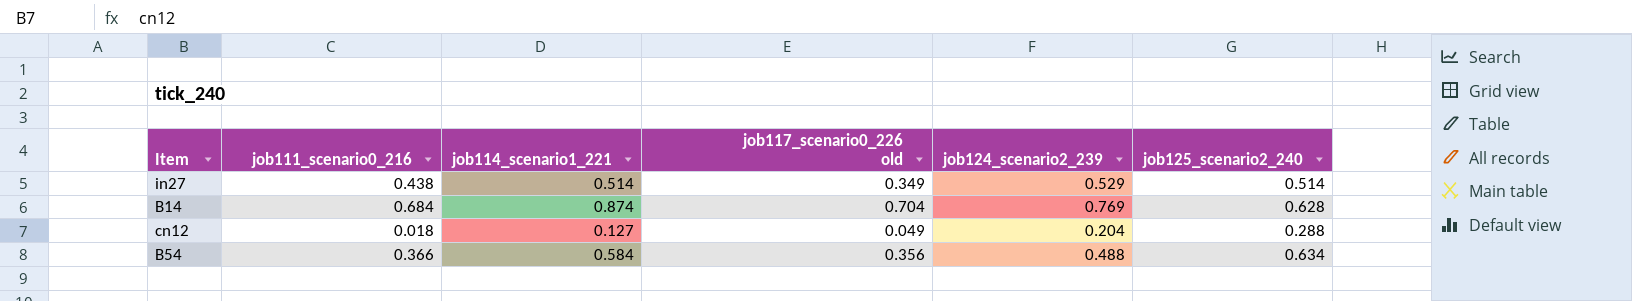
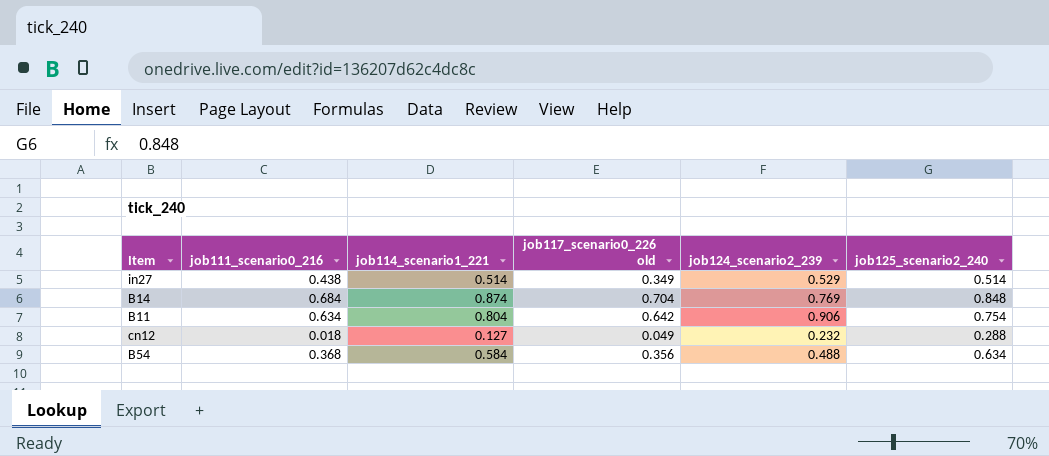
B14 | job125_scenario2_240: 0.628 -> 0.848
row B11: none -> 0.634 | 0.804 | 0.642 | 0.906 | 0.754
cn12 | job124_scenario2_239: 0.204 -> 0.232
B54 | job111_scenario0_216: 0.366 -> 0.368

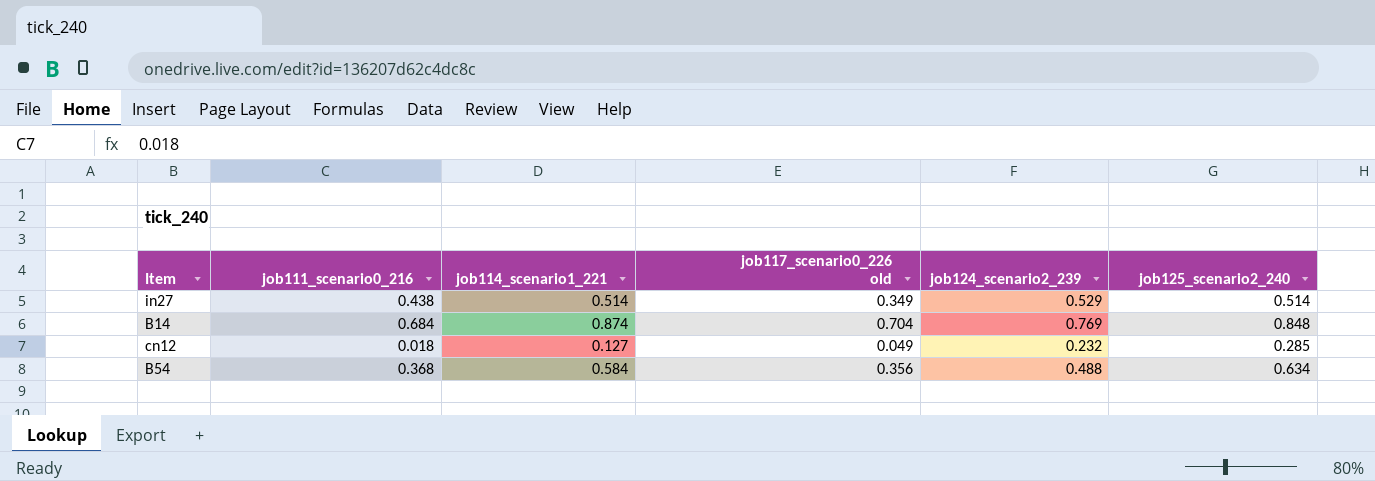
row B11: 0.634 | 0.804 | 0.642 | 0.906 | 0.754 -> none
cn12 | job125_scenario2_240: 0.288 -> 0.285

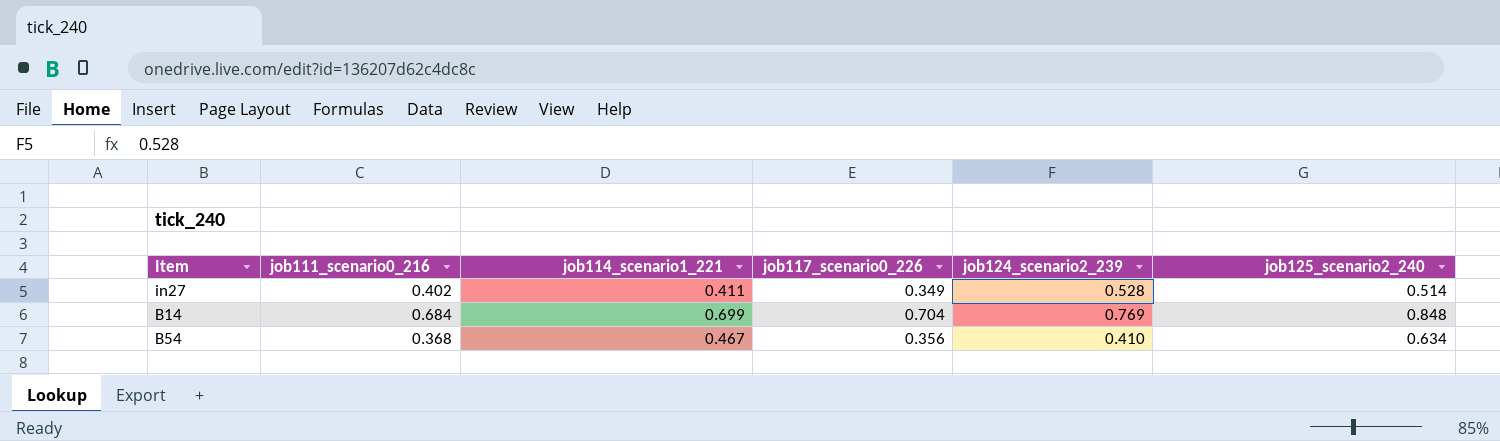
column name: job117_scenario0_226 old -> job117_scenario0_226
row cn12: 0.018 | 0.127 | 0.049 | 0.232 | 0.285 -> none
in27 | job111_scenario0_216: 0.438 -> 0.402
in27 | job114_scenario1_221: 0.514 -> 0.411
in27 | job124_scenario2_239: 0.529 -> 0.528
B14 | job114_scenario1_221: 0.874 -> 0.699
B54 | job114_scenario1_221: 0.584 -> 0.467
B54 | job124_scenario2_239: 0.488 -> 0.410

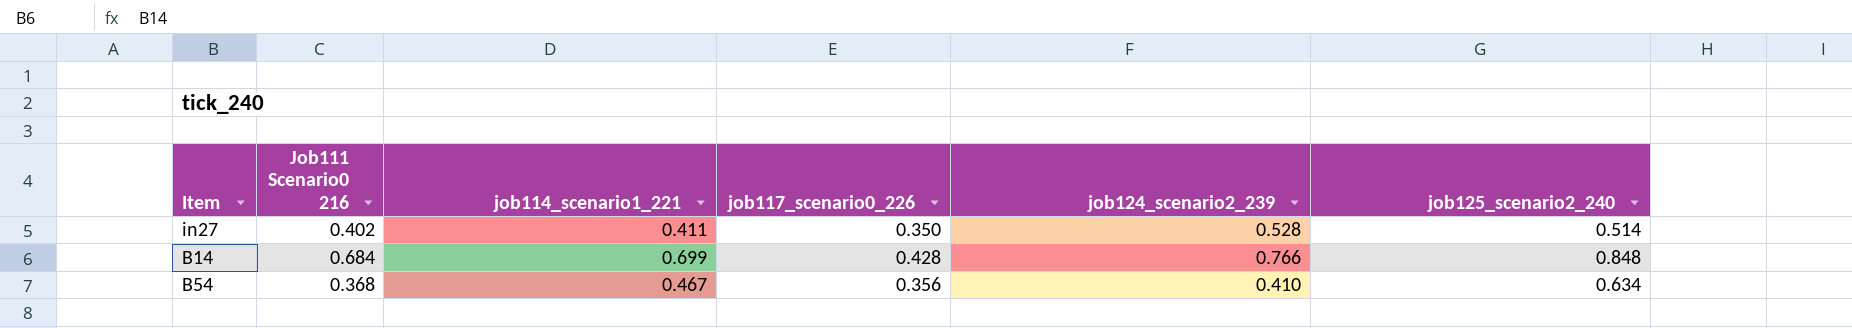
column name: job111_scenario0_216 -> Job111 Scenario0 216
in27 | job117_scenario0_226: 0.349 -> 0.350
B14 | job117_scenario0_226: 0.704 -> 0.428
B14 | job124_scenario2_239: 0.769 -> 0.766

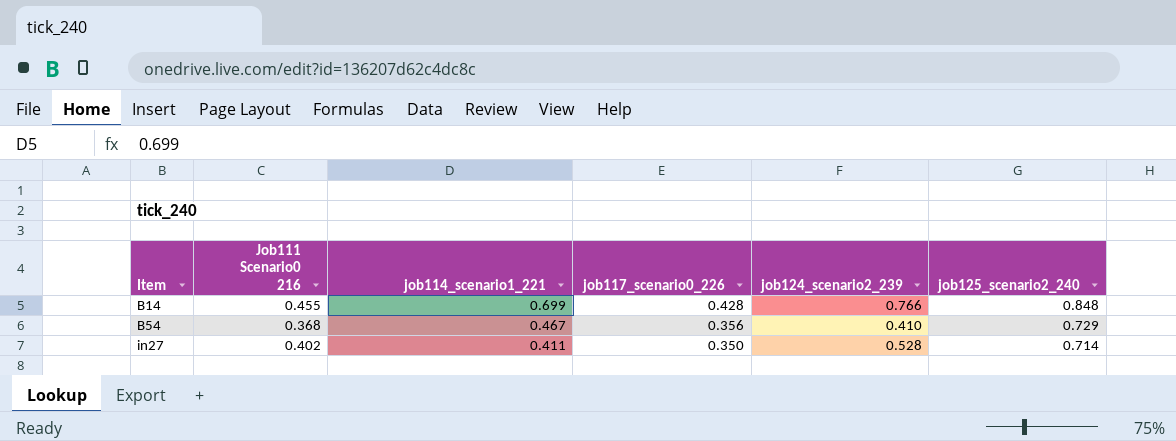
row order: none -> Item ascending
B14 | Job111 Scenario0 216: 0.684 -> 0.455
B54 | job125_scenario2_240: 0.634 -> 0.729
in27 | job125_scenario2_240: 0.514 -> 0.714

